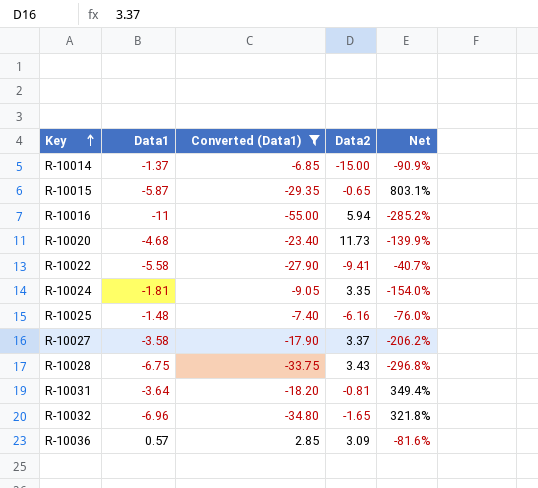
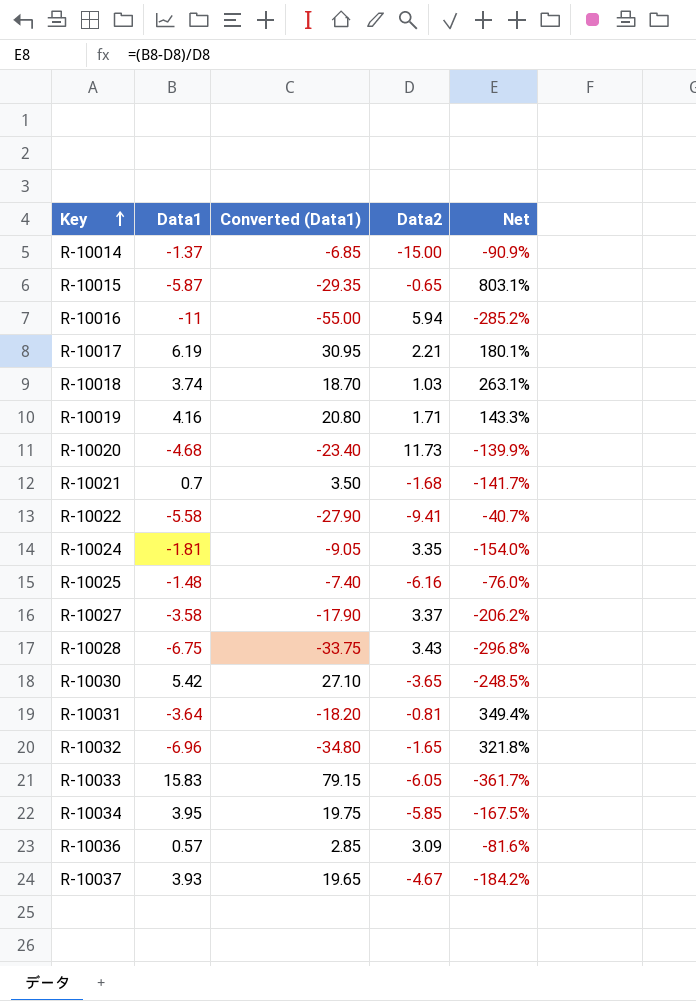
filter: Converted (Data1) <= 2.85 -> none

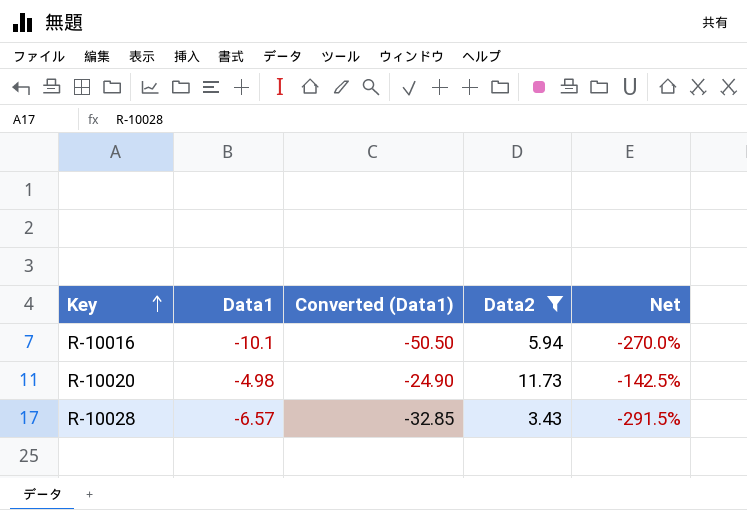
filter: none -> Data2 >= 3.43
R-10016 | Data1: -11 -> -10.1
R-10016 | Converted (Data1): -55.00 -> -50.50
R-10016 | Net: -285.2% -> -270.0%
R-10020 | Data1: -4.68 -> -4.98
R-10020 | Converted (Data1): -23.40 -> -24.90
R-10020 | Net: -139.9% -> -142.5%
R-10028 | Data1: -6.75 -> -6.57
R-10028 | Converted (Data1): -33.75 -> -32.85
R-10028 | Net: -296.8% -> -291.5%

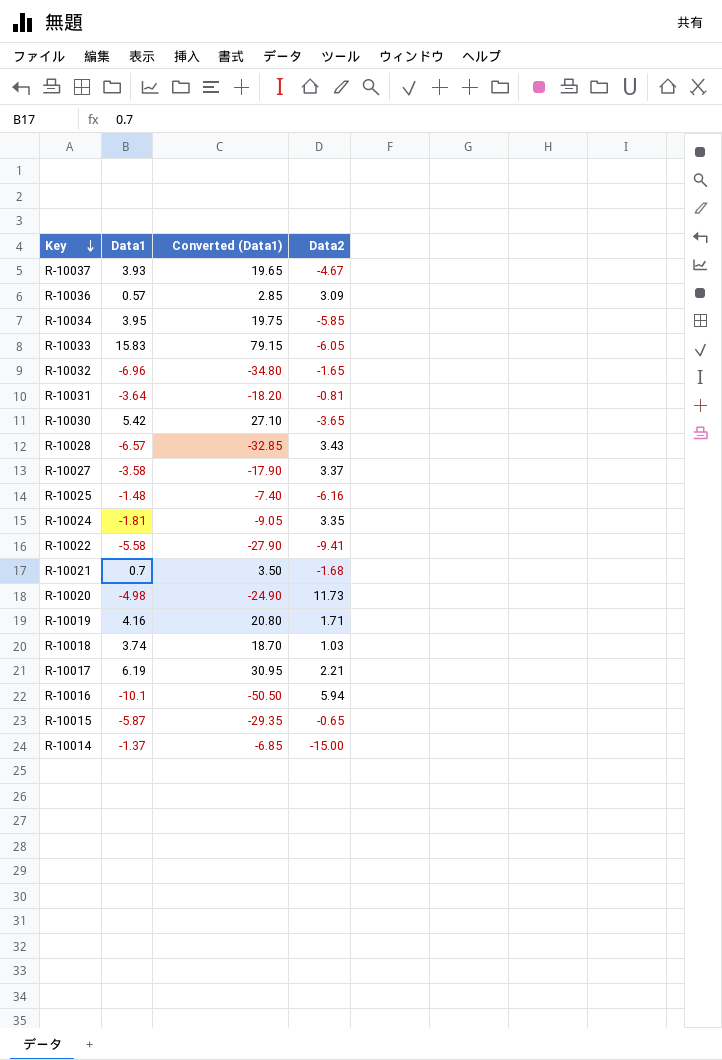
filter: Data2 >= 3.43 -> none
row order: Key ascending -> Key descending
column Net | formula: ([Data1] - [Data2]) / [Data2] -> none

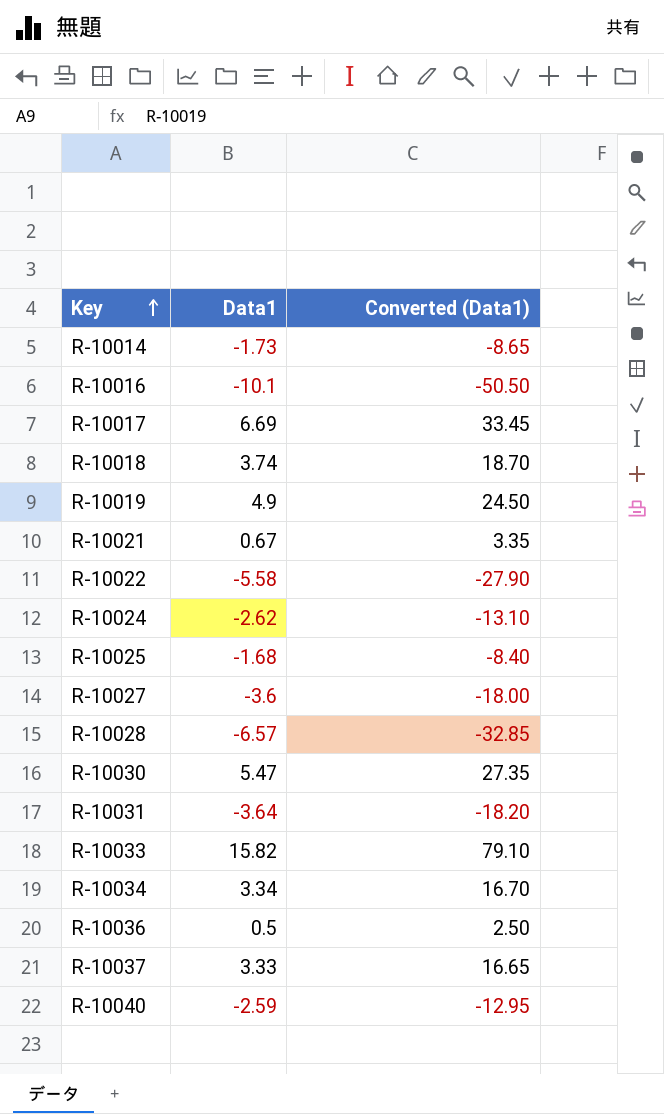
row order: Key descending -> Key ascending
column Data2 | position: 4 -> none
row R-10032: -6.96 | -34.80 | -1.65 -> none
row R-10020: -4.98 | -24.90 | 11.73 -> none
row R-10015: -5.87 | -29.35 | -0.65 -> none
R-10014 | Data1: -1.37 -> -1.73
R-10014 | Converted (Data1): -6.85 -> -8.65
R-10017 | Data1: 6.19 -> 6.69
R-10017 | Converted (Data1): 30.95 -> 33.45
R-10019 | Data1: 4.16 -> 4.9
R-10019 | Converted (Data1): 20.80 -> 24.50
R-10021 | Data1: 0.7 -> 0.67
R-10021 | Converted (Data1): 3.50 -> 3.35
R-10024 | Data1: -1.81 -> -2.62
R-10024 | Converted (Data1): -9.05 -> -13.10
R-10025 | Data1: -1.48 -> -1.68
R-10025 | Converted (Data1): -7.40 -> -8.40
R-10027 | Data1: -3.58 -> -3.6
R-10027 | Converted (Data1): -17.90 -> -18.00
R-10030 | Data1: 5.42 -> 5.47
R-10030 | Converted (Data1): 27.10 -> 27.35
R-10033 | Data1: 15.83 -> 15.82
R-10033 | Converted (Data1): 79.15 -> 79.10
R-10034 | Data1: 3.95 -> 3.34
R-10034 | Converted (Data1): 19.75 -> 16.70
R-10036 | Data1: 0.57 -> 0.5
R-10036 | Converted (Data1): 2.85 -> 2.50
R-10037 | Data1: 3.93 -> 3.33
R-10037 | Converted (Data1): 19.65 -> 16.65
row R-10040: none -> -2.59 | -12.95

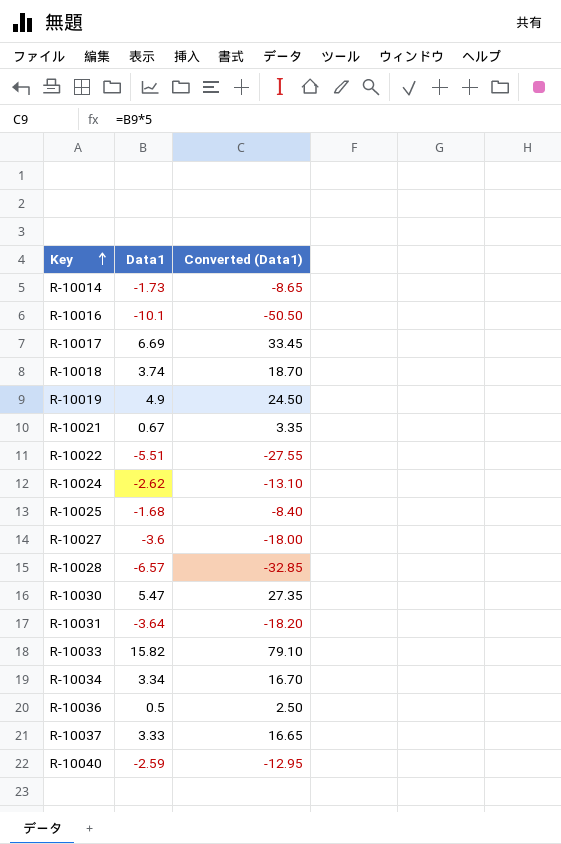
R-10022 | Data1: -5.58 -> -5.51
R-10022 | Converted (Data1): -27.90 -> -27.55

